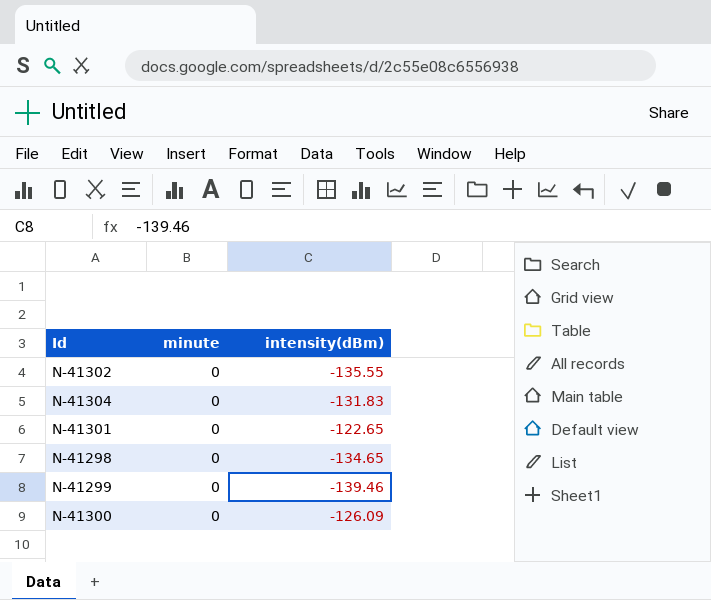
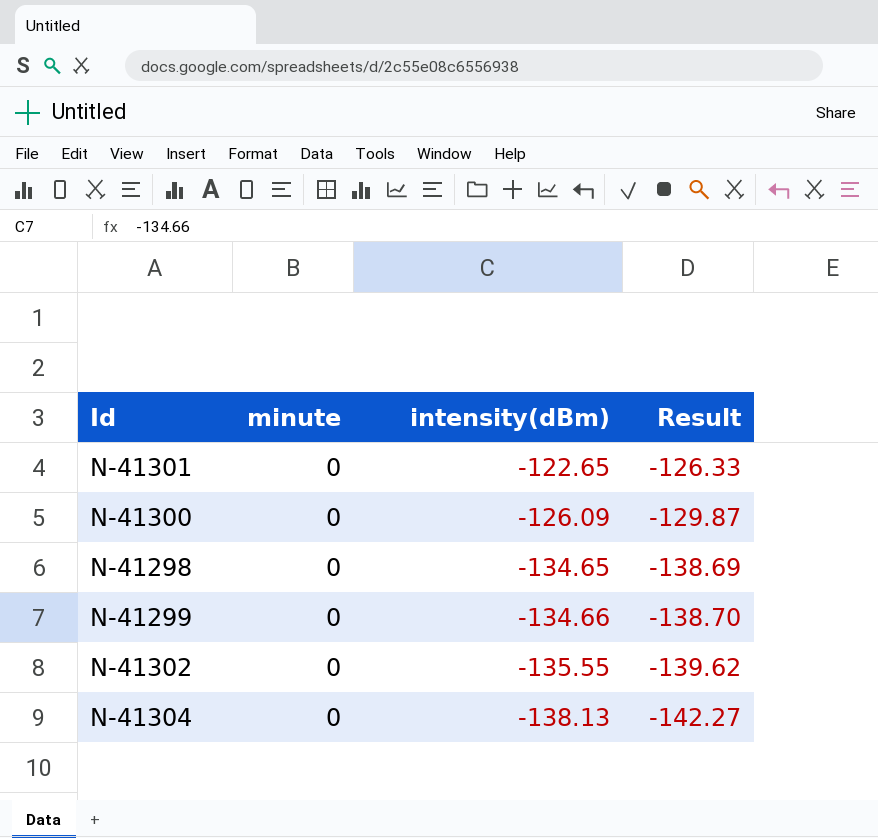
row order: none -> intensity(dBm) descending
column Result | formula: none -> [intensity(dBm)] * 1.03
N-41299 | intensity(dBm): -139.46 -> -134.66
N-41304 | intensity(dBm): -131.83 -> -138.13

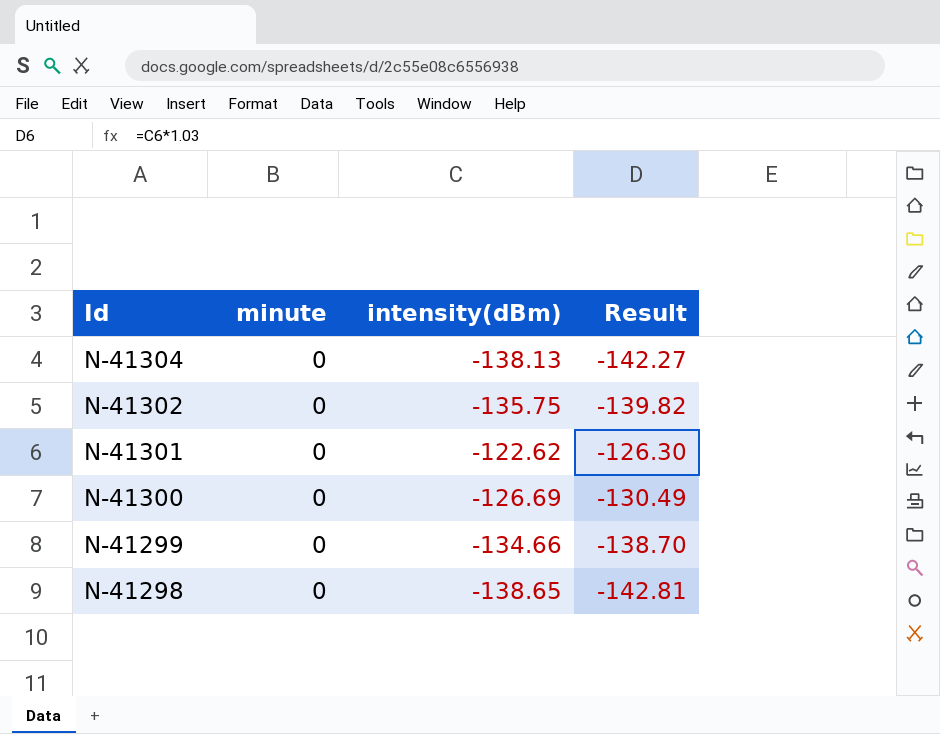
row order: intensity(dBm) descending -> Id descending
N-41302 | intensity(dBm): -135.55 -> -135.75
N-41302 | Result: -139.62 -> -139.82
N-41301 | intensity(dBm): -122.65 -> -122.62
N-41301 | Result: -126.33 -> -126.30
N-41300 | intensity(dBm): -126.09 -> -126.69
N-41300 | Result: -129.87 -> -130.49
N-41298 | intensity(dBm): -134.65 -> -138.65
N-41298 | Result: -138.69 -> -142.81

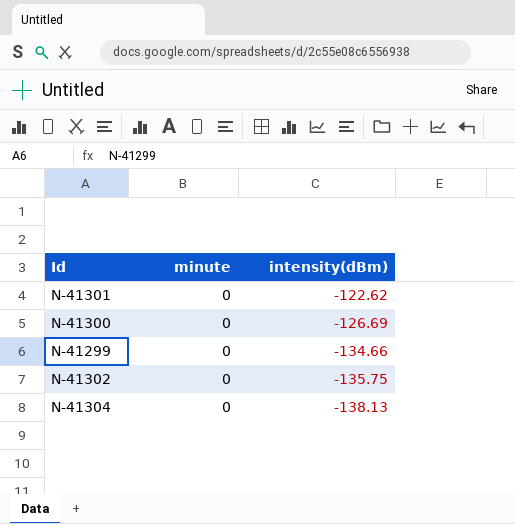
row order: Id descending -> intensity(dBm) descending
column Result | formula: [intensity(dBm)] * 1.03 -> none
row N-41298: 0 | -138.65 | -142.81 -> none

